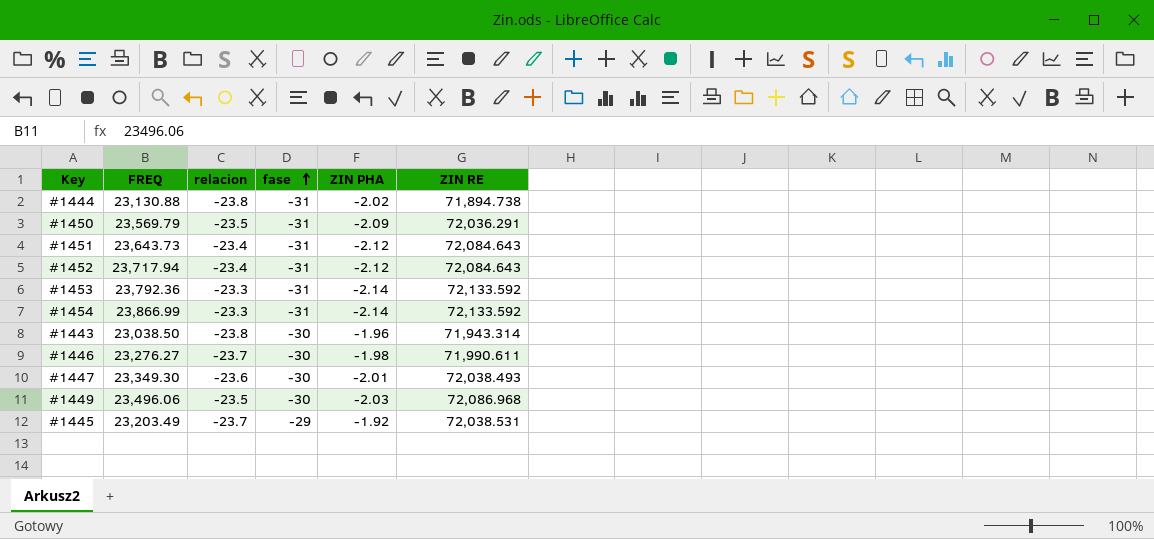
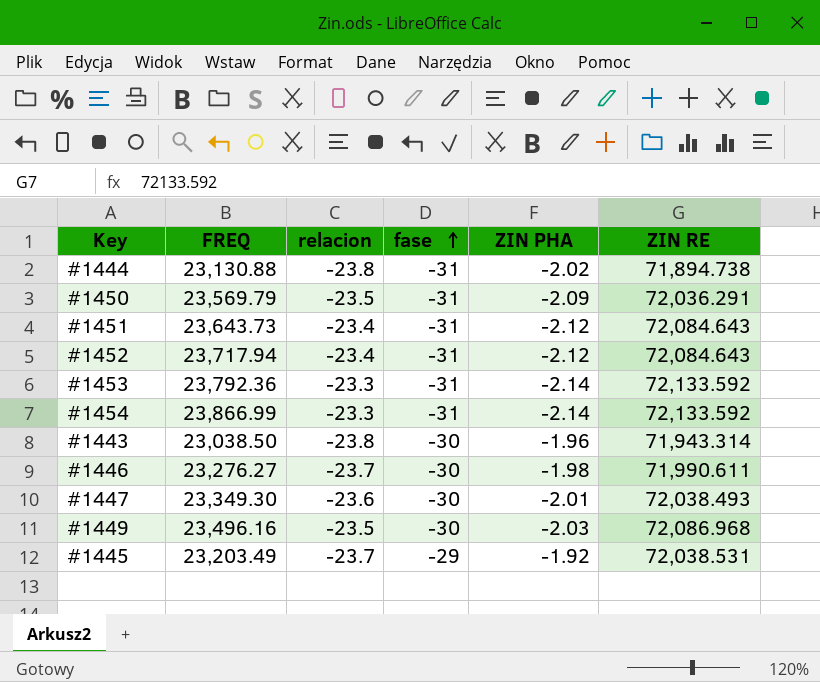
#1449 | FREQ: 23,496.06 -> 23,496.16

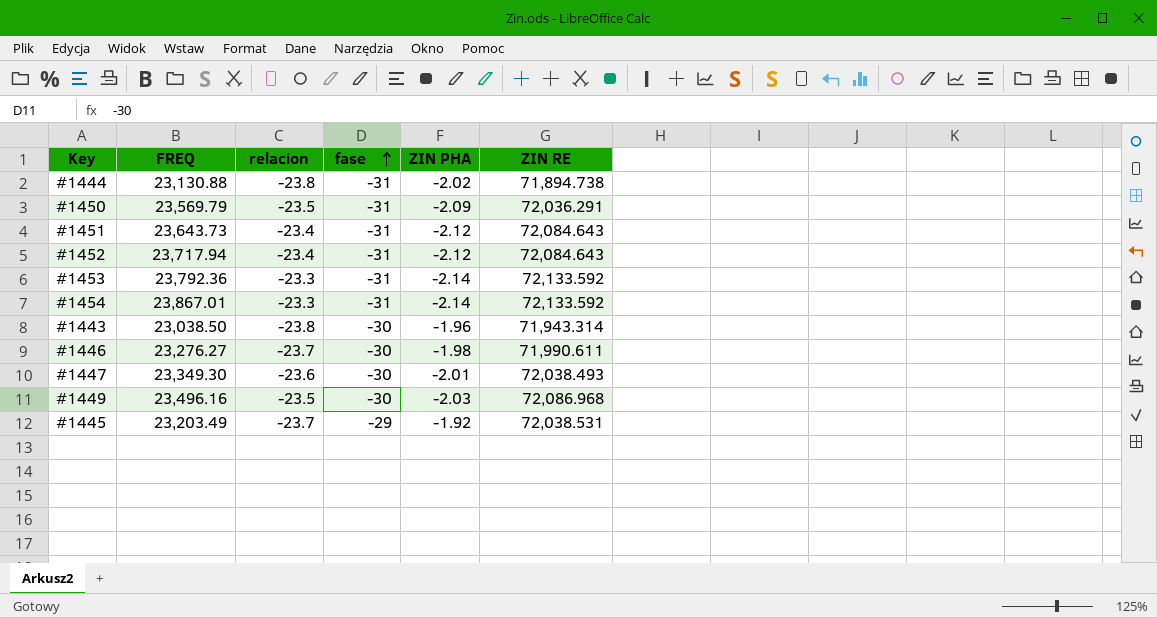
#1454 | FREQ: 23,866.99 -> 23,867.01

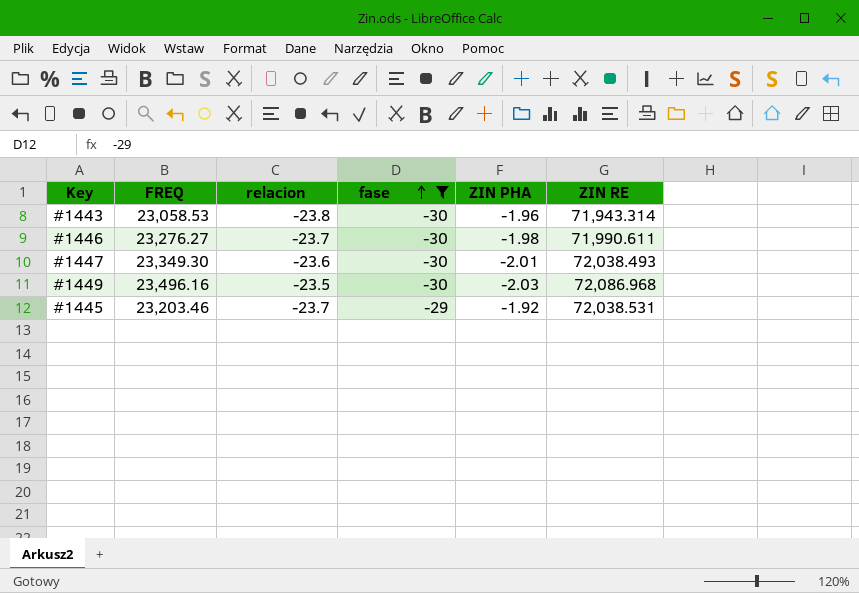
filter: none -> fase != -31
#1443 | FREQ: 23,038.50 -> 23,058.53
#1445 | FREQ: 23,203.49 -> 23,203.46

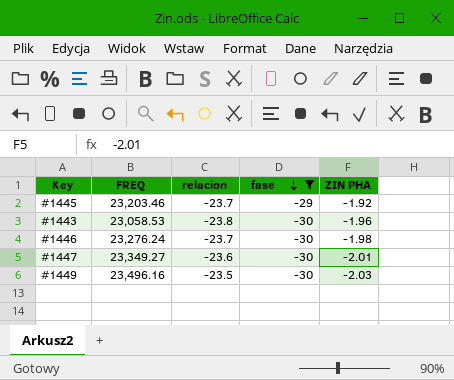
row order: fase ascending -> fase descending
column ZIN RE | position: 6 -> none
#1446 | FREQ: 23,276.27 -> 23,276.24
#1447 | FREQ: 23,349.30 -> 23,349.27

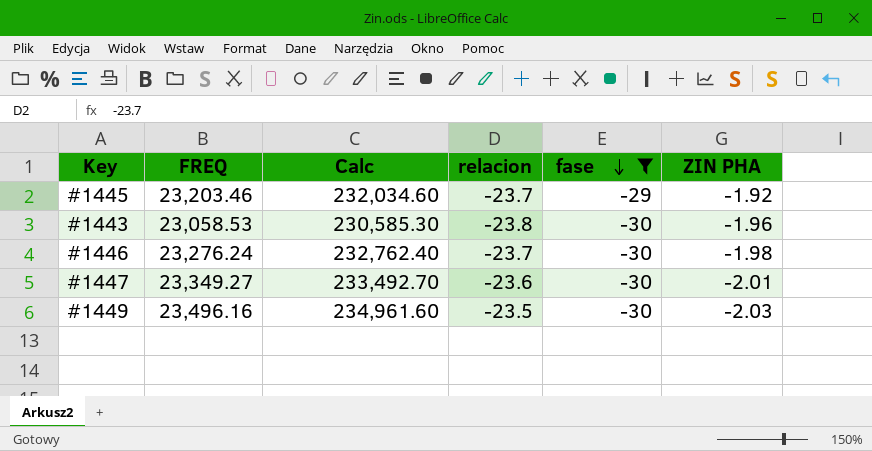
column Calc | formula: none -> [FREQ] * 10

